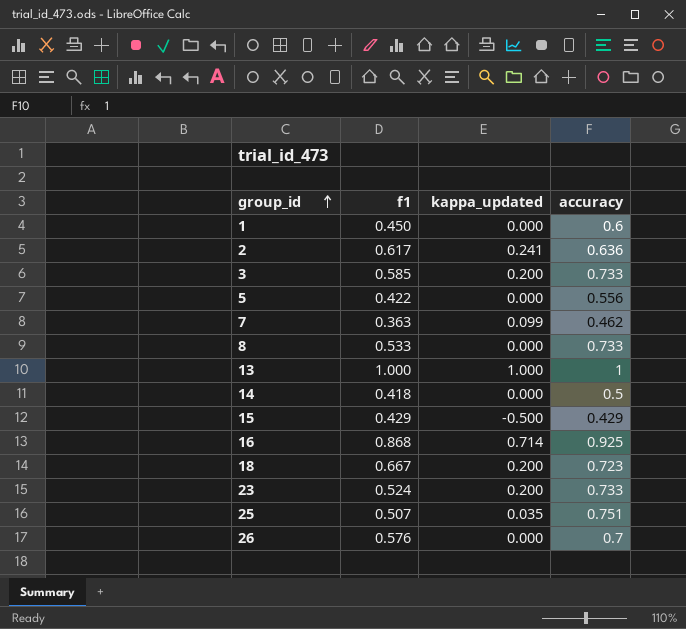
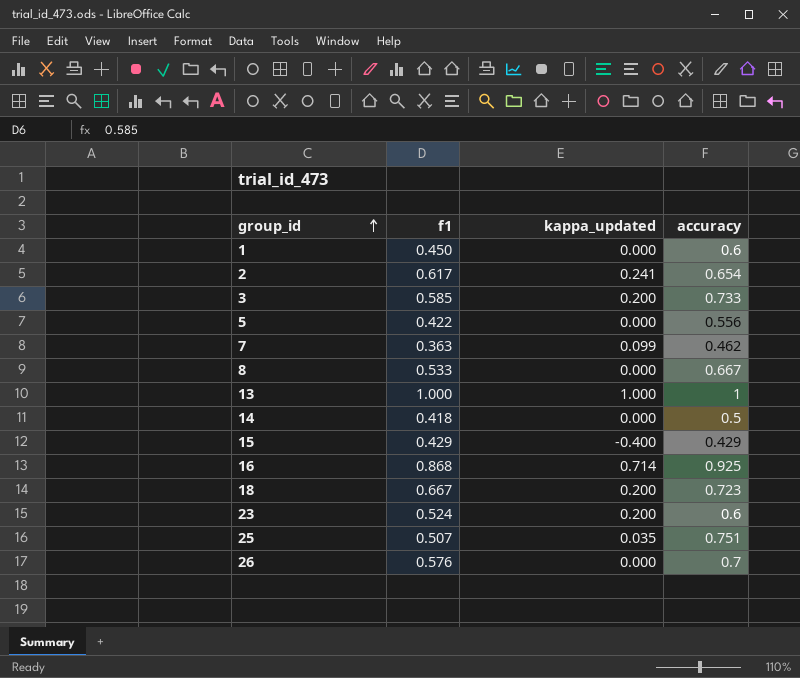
2 | accuracy: 0.636 -> 0.654
8 | accuracy: 0.733 -> 0.667
15 | kappa_updated: -0.500 -> -0.400
23 | accuracy: 0.733 -> 0.6

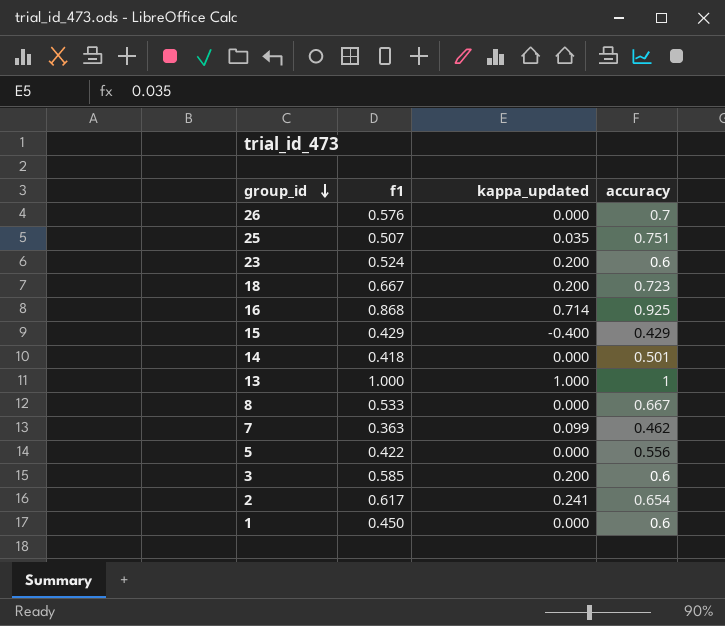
row order: group_id ascending -> group_id descending
14 | accuracy: 0.5 -> 0.501
3 | accuracy: 0.733 -> 0.6

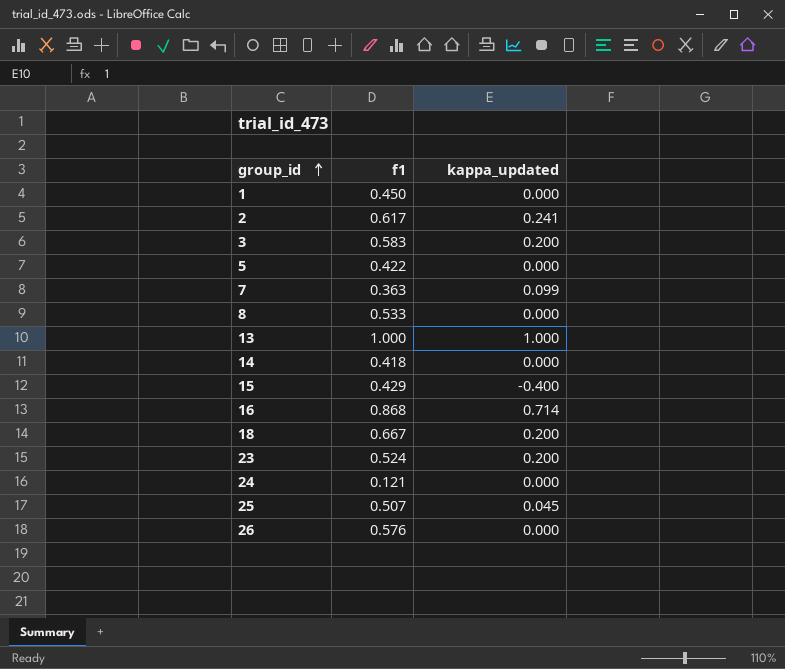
row order: group_id descending -> group_id ascending
column accuracy | position: 4 -> none
3 | f1: 0.585 -> 0.583
row 24: none -> 0.121 | 0.000
25 | kappa_updated: 0.035 -> 0.045

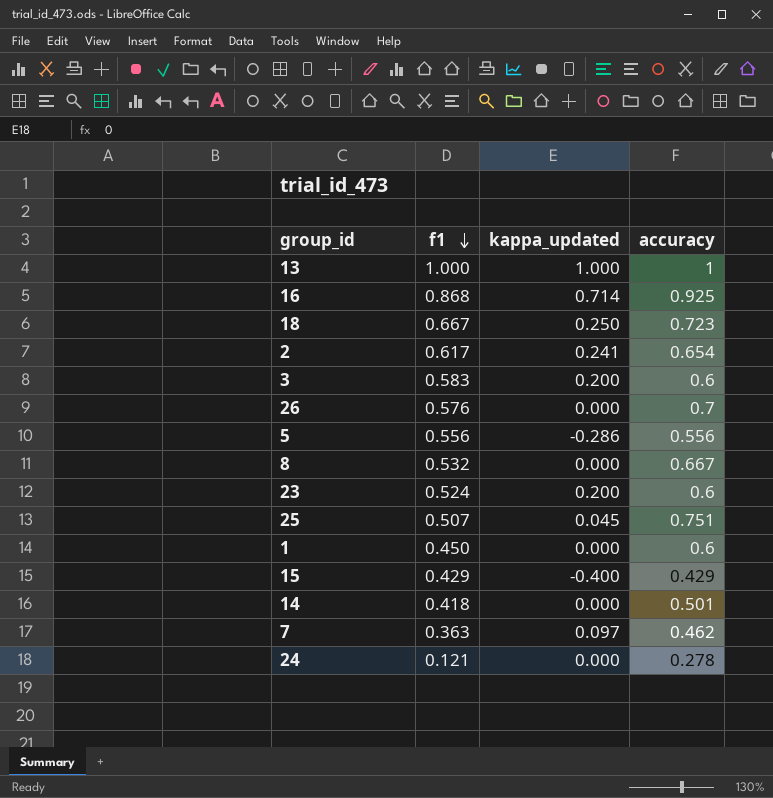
row order: group_id ascending -> f1 descending
column accuracy | position: none -> 4
18 | kappa_updated: 0.200 -> 0.250
5 | f1: 0.422 -> 0.556
5 | kappa_updated: 0.000 -> -0.286
8 | f1: 0.533 -> 0.532
7 | kappa_updated: 0.099 -> 0.097

